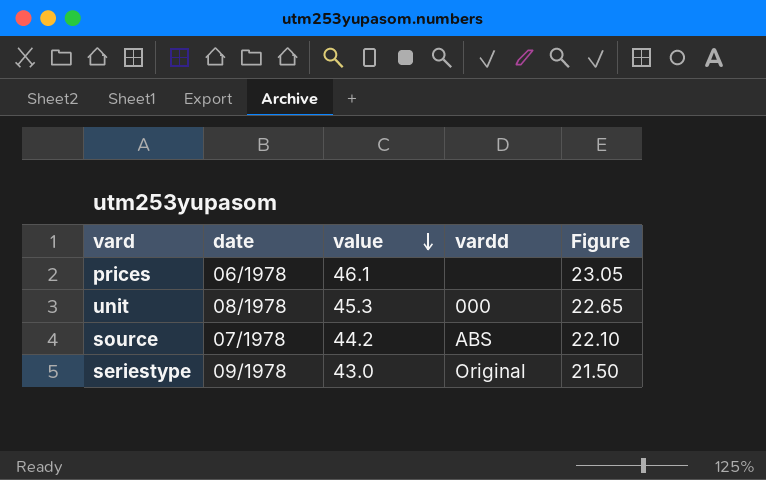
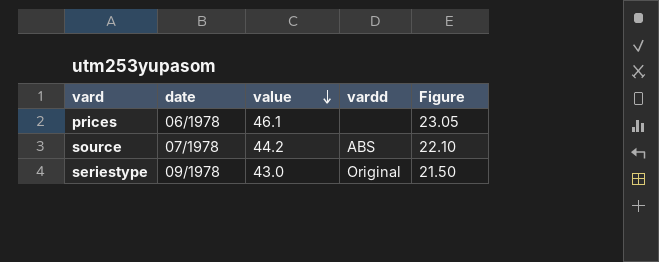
row unit: 08/1978 | 45.3 | 000 | 22.65 -> none

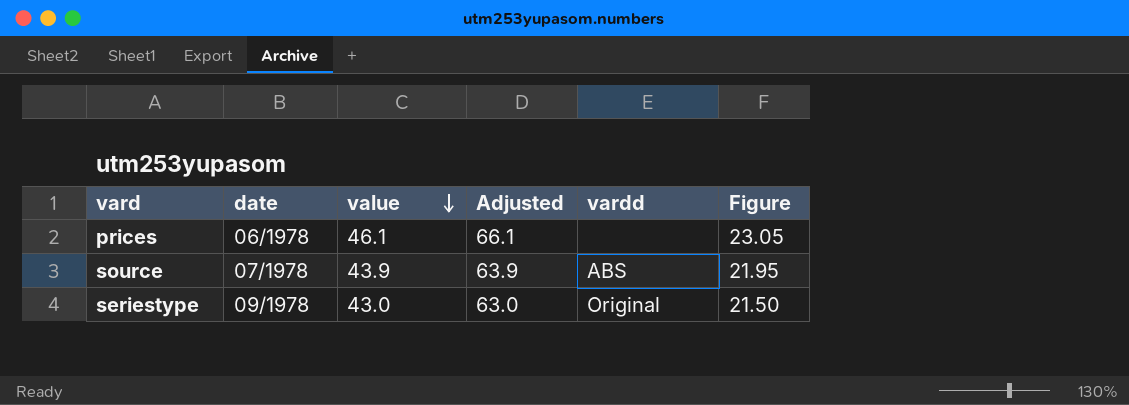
column Adjusted | formula: none -> [value] + 20
source | value: 44.2 -> 43.9
source | Figure: 22.10 -> 21.95

